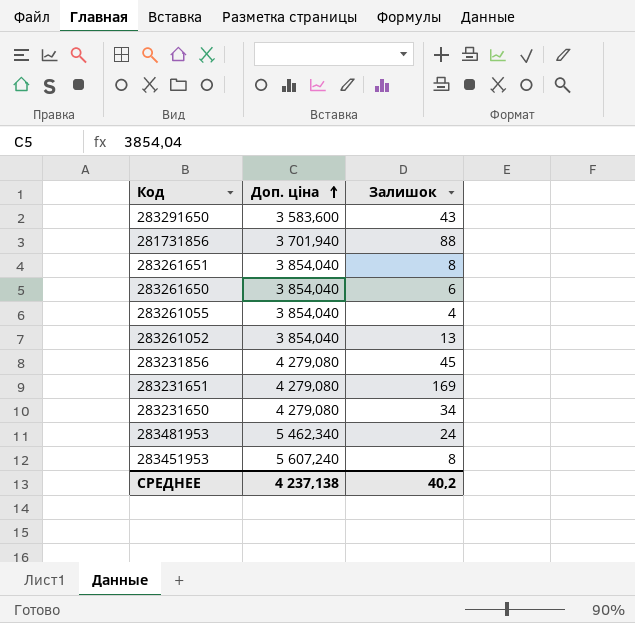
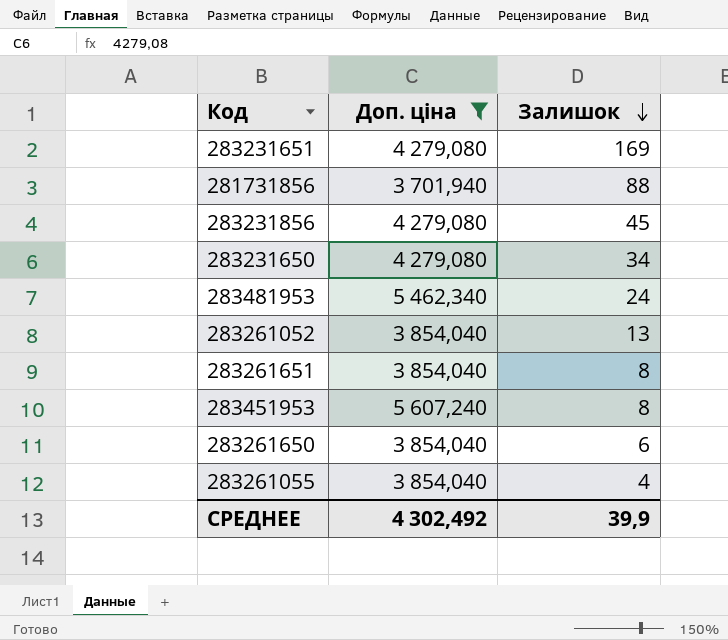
filter: none -> Доп. ціна != 3 583,600
row order: Доп. ціна ascending -> Залишок descending
СРЕДНЕЕ | Доп. ціна: 4 237,138 -> 4 302,492
СРЕДНЕЕ | Залишок: 40,2 -> 39,9

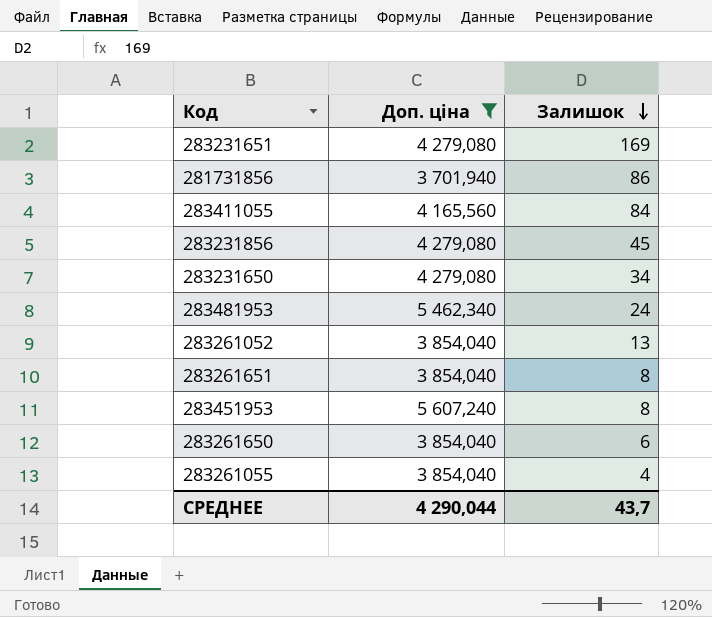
281731856 | Залишок: 88 -> 86
row 283411055: none -> 4 165,560 | 84
СРЕДНЕЕ | Доп. ціна: 4 302,492 -> 4 290,044
СРЕДНЕЕ | Залишок: 39,9 -> 43,7

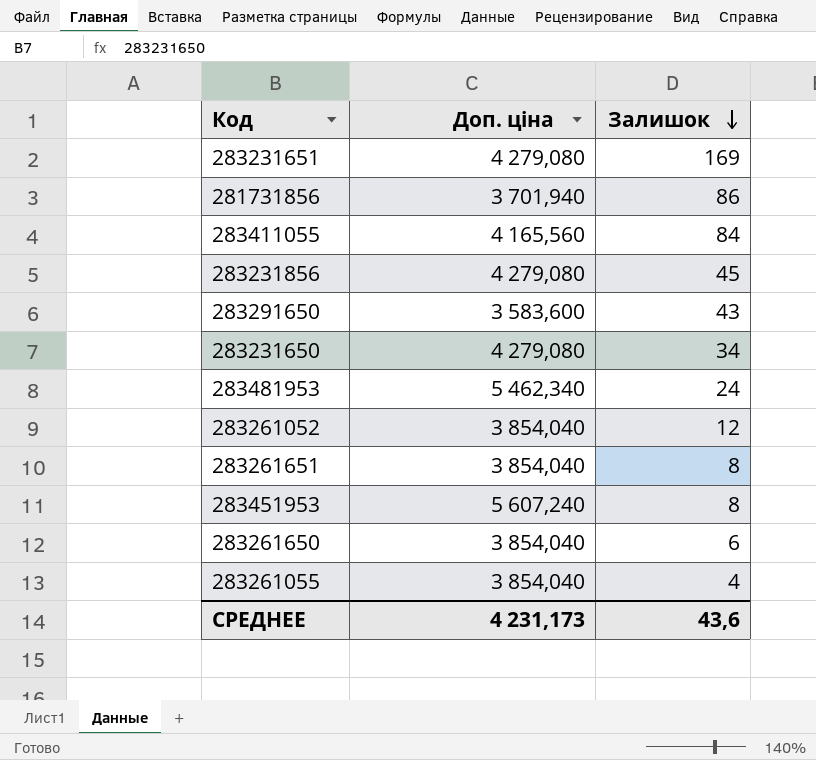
filter: Доп. ціна != 3 583,600 -> none
283261052 | Залишок: 13 -> 12
СРЕДНЕЕ | Доп. ціна: 4 290,044 -> 4 231,173
СРЕДНЕЕ | Залишок: 43,7 -> 43,6

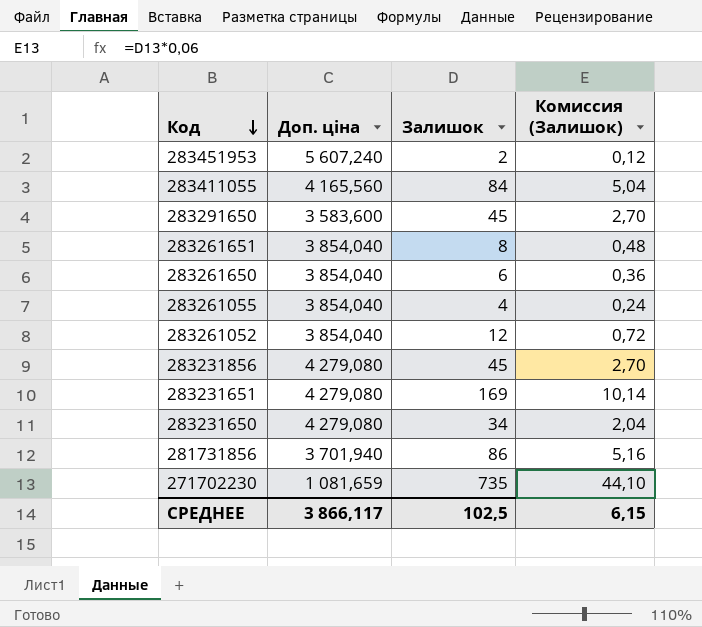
row order: Залишок descending -> Код descending
column Комиссия (Залишок) | formula: none -> [Залишок] * 0,06
row 283481953: 5 462,340 | 24 -> none
283451953 | Залишок: 8 -> 2
283291650 | Залишок: 43 -> 45
row 271702230: none -> 1 081,659 | 735 | 44,10
СРЕДНЕЕ | Доп. ціна: 4 231,173 -> 3 866,117
СРЕДНЕЕ | Залишок: 43,6 -> 102,5

